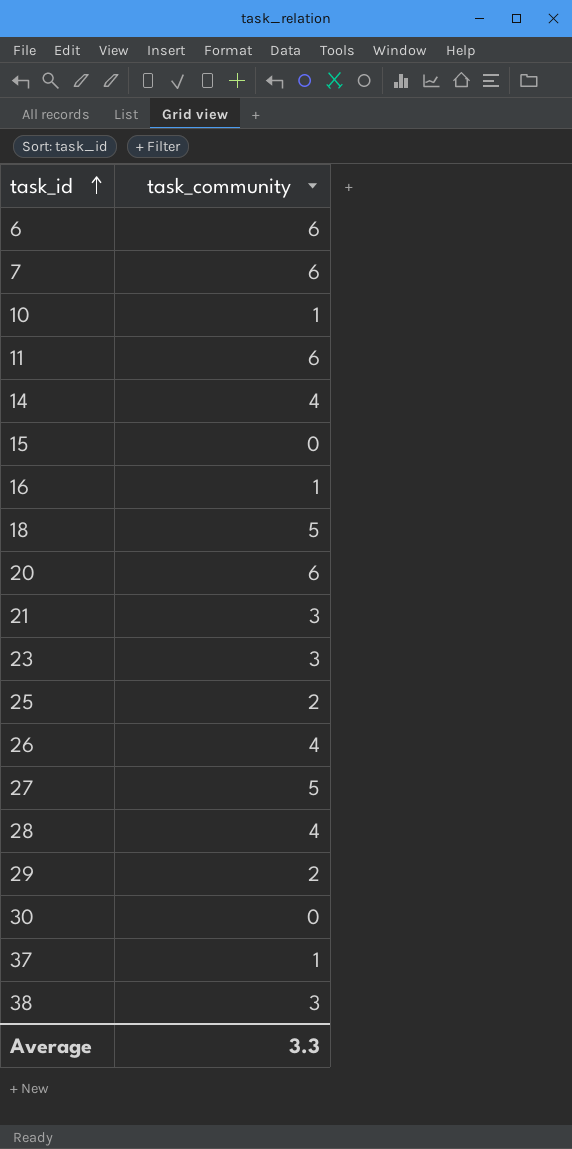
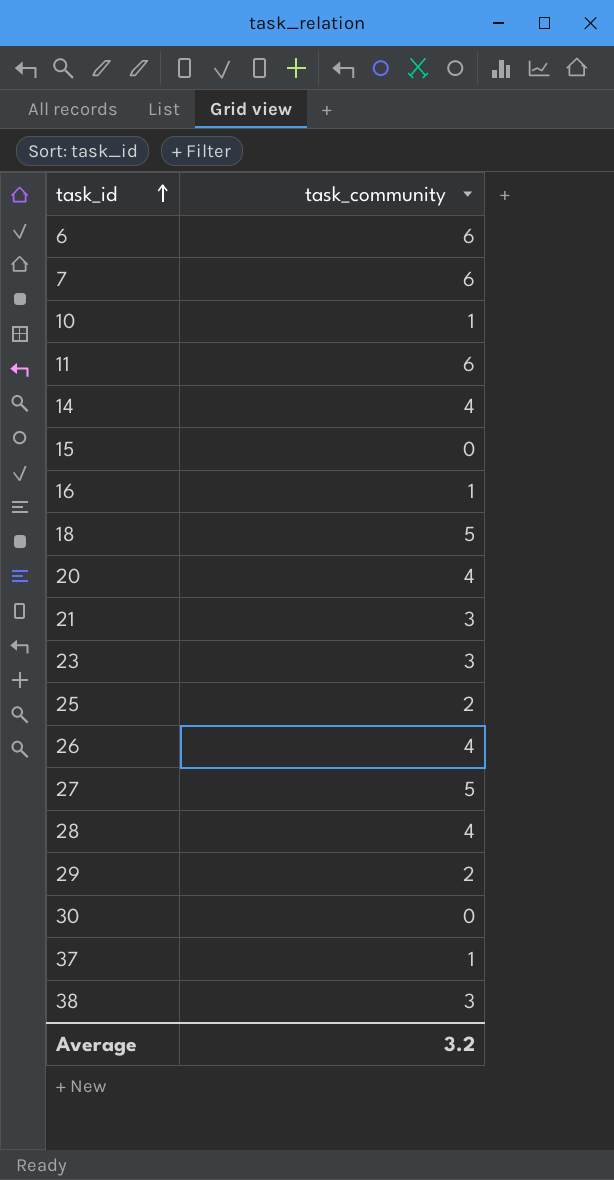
20 | task_community: 6 -> 4
Average | task_community: 3.3 -> 3.2

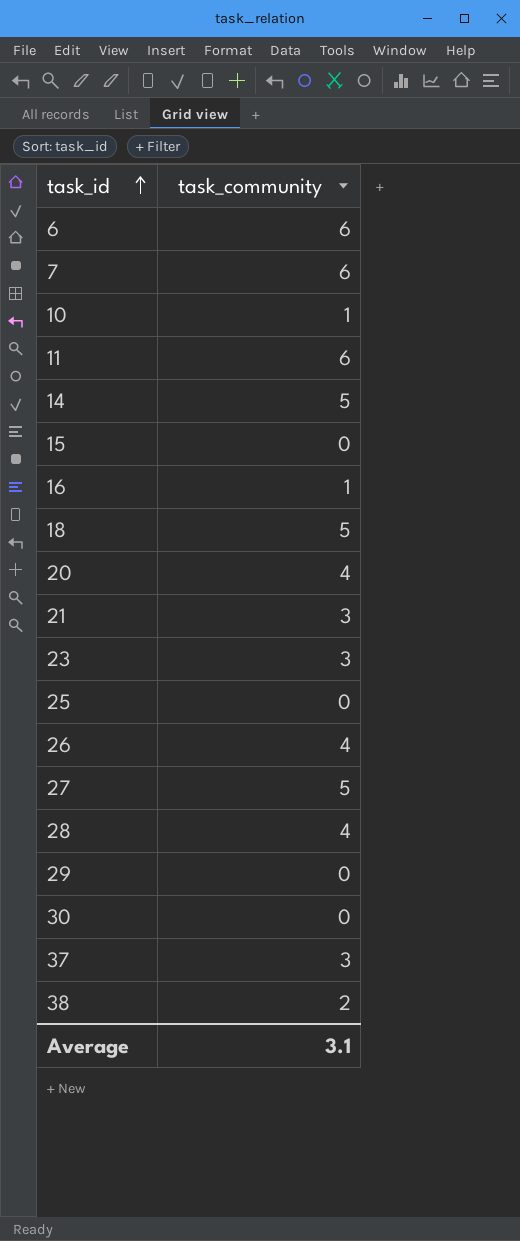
14 | task_community: 4 -> 5
25 | task_community: 2 -> 0
29 | task_community: 2 -> 0
37 | task_community: 1 -> 3
38 | task_community: 3 -> 2
Average | task_community: 3.2 -> 3.1

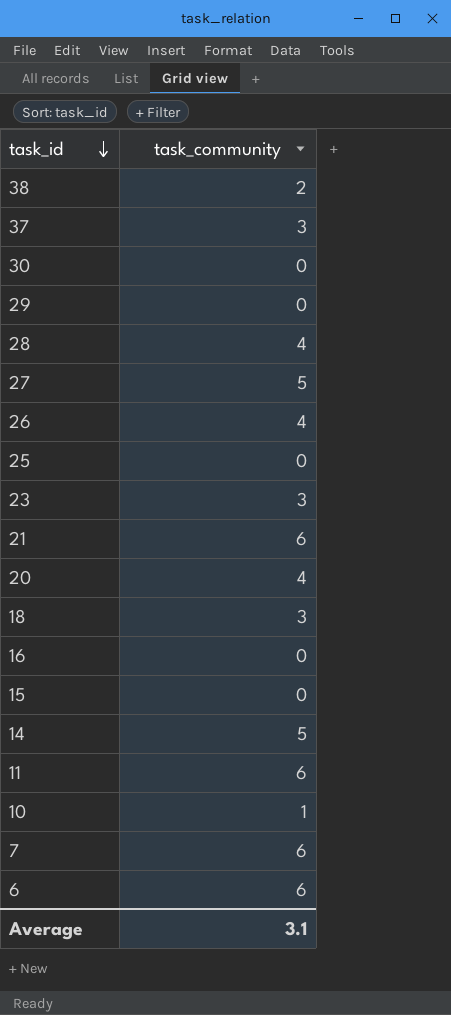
row order: task_id ascending -> task_id descending
21 | task_community: 3 -> 6
18 | task_community: 5 -> 3
16 | task_community: 1 -> 0

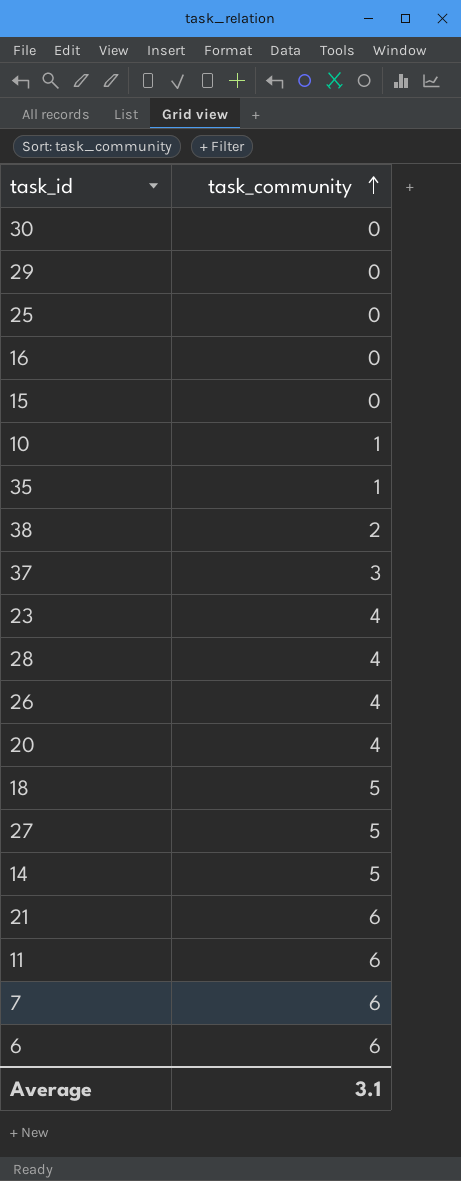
row order: task_id descending -> task_community ascending
row 35: none -> 1
23 | task_community: 3 -> 4
18 | task_community: 3 -> 5

